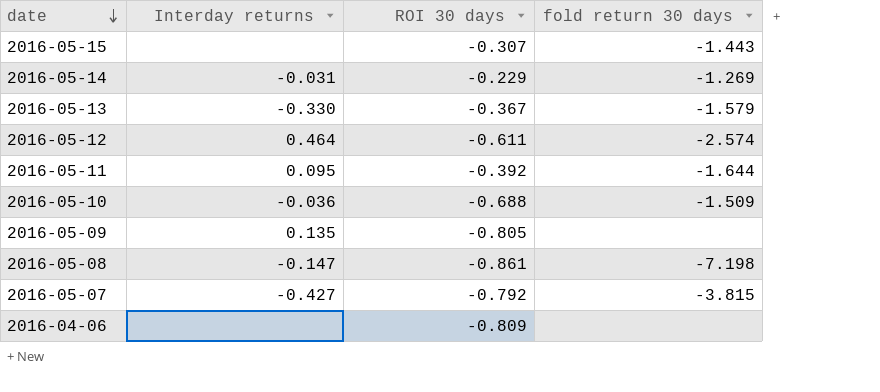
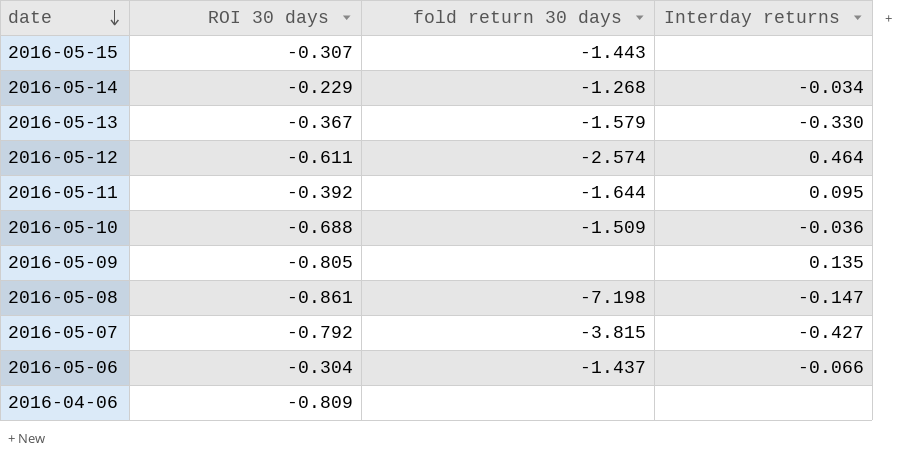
column Interday returns | position: 2 -> 4
2016-05-14 | fold return 30 days: -1.269 -> -1.268
2016-05-14 | Interday returns: -0.031 -> -0.034
row 2016-05-06: none -> -0.304 | -1.437 | -0.066

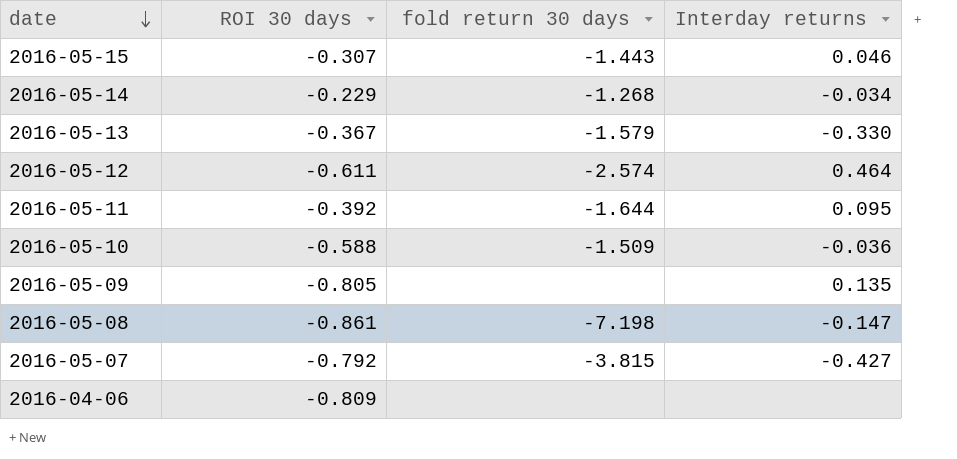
row 2016-05-06: -0.304 | -1.437 | -0.066 -> none
2016-05-15 | Interday returns: none -> 0.046
2016-05-10 | ROI 30 days: -0.688 -> -0.588

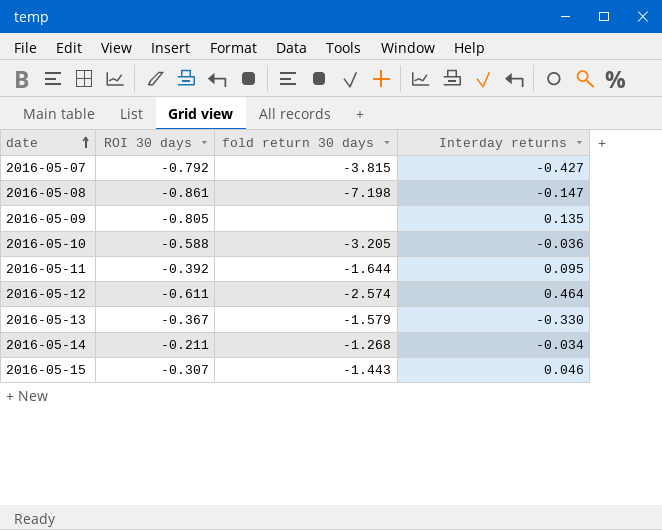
row order: date descending -> date ascending
row 2016-04-06: -0.809 | none | none -> none
2016-05-10 | fold return 30 days: -1.509 -> -3.205
2016-05-14 | ROI 30 days: -0.229 -> -0.211

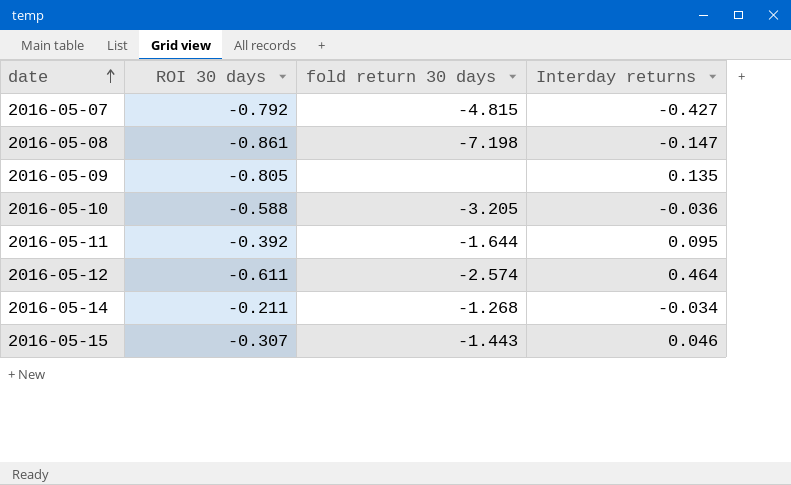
row 2016-05-13: -0.367 | -1.579 | -0.330 -> none
2016-05-07 | fold return 30 days: -3.815 -> -4.815

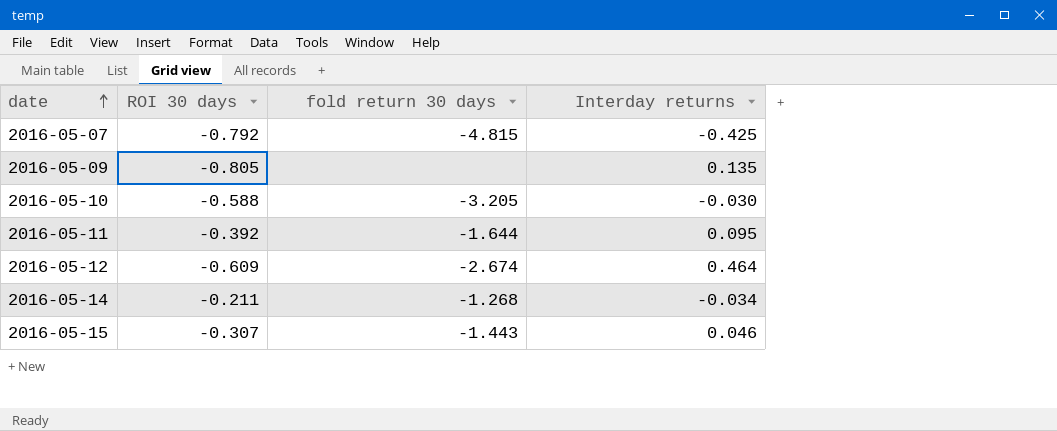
row 2016-05-08: -0.861 | -7.198 | -0.147 -> none
2016-05-07 | Interday returns: -0.427 -> -0.425
2016-05-10 | Interday returns: -0.036 -> -0.030
2016-05-12 | ROI 30 days: -0.611 -> -0.609
2016-05-12 | fold return 30 days: -2.574 -> -2.674

